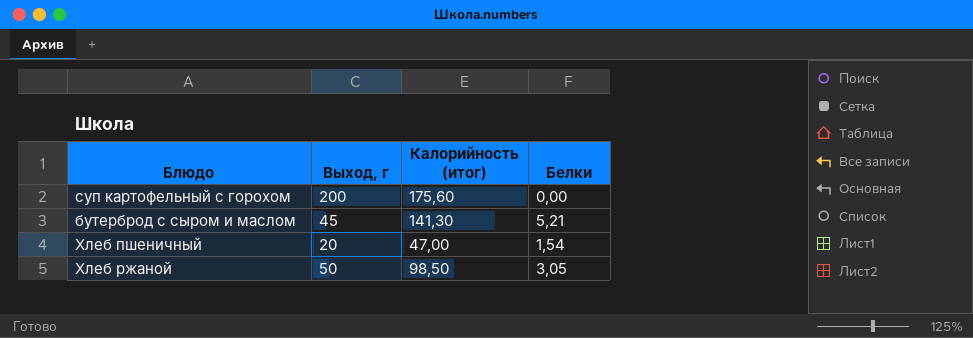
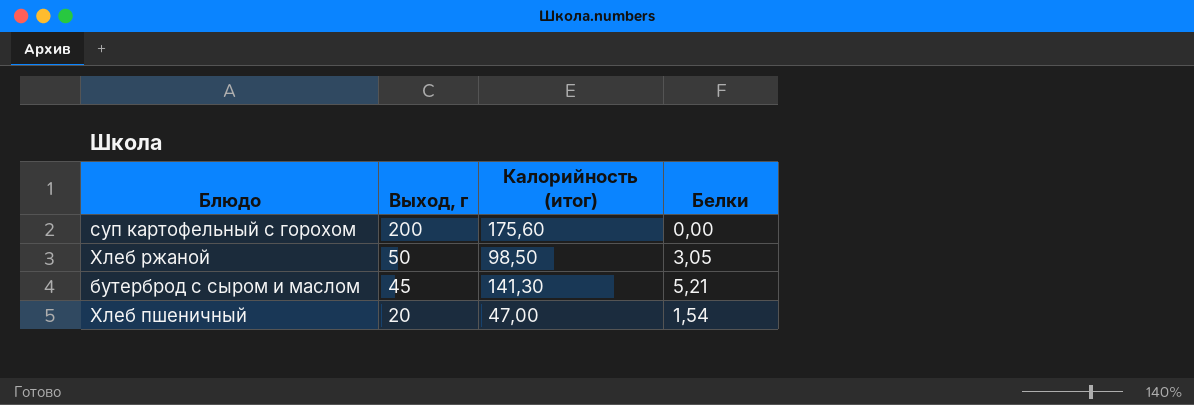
row order: none -> Выход, г descending

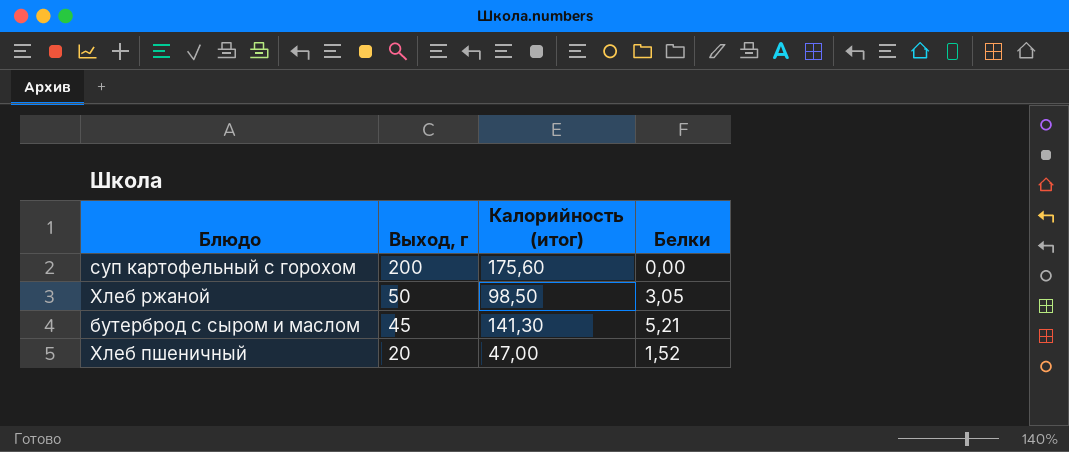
Хлеб пшеничный | Белки: 1,54 -> 1,52

